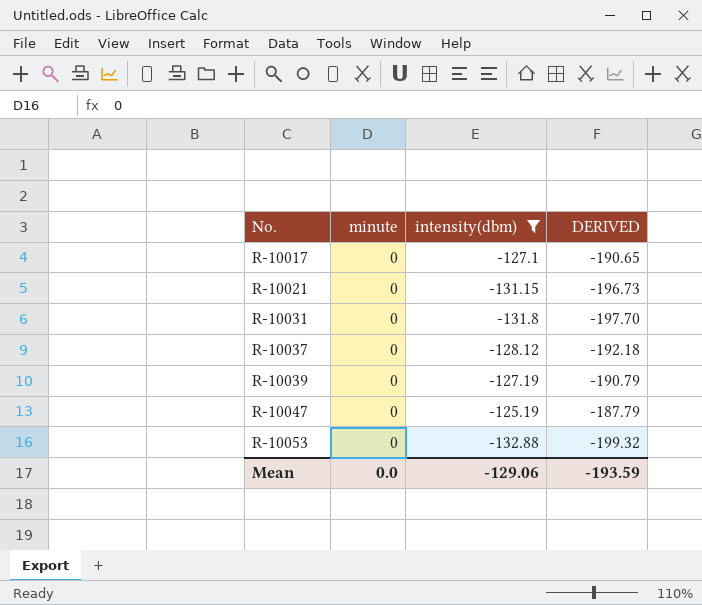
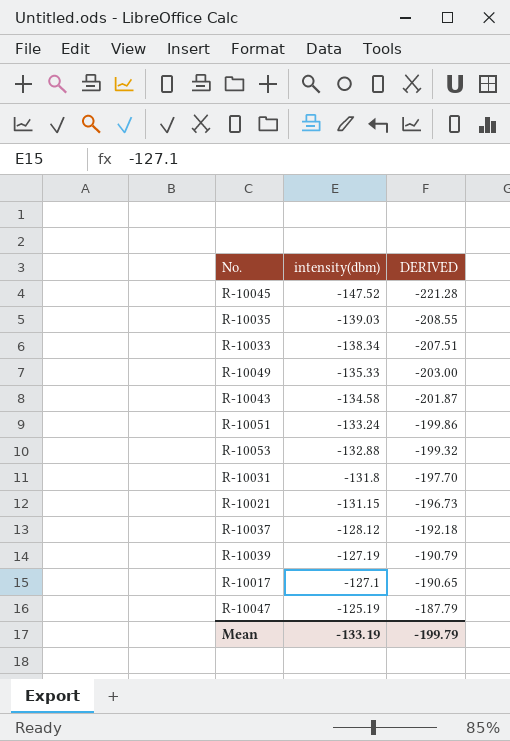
filter: intensity(dbm) >= -132.88 -> none
row order: No. ascending -> intensity(dbm) ascending
column minute | position: 2 -> none
Mean | intensity(dbm): -129.06 -> -133.19
Mean | DERIVED: -193.59 -> -199.79

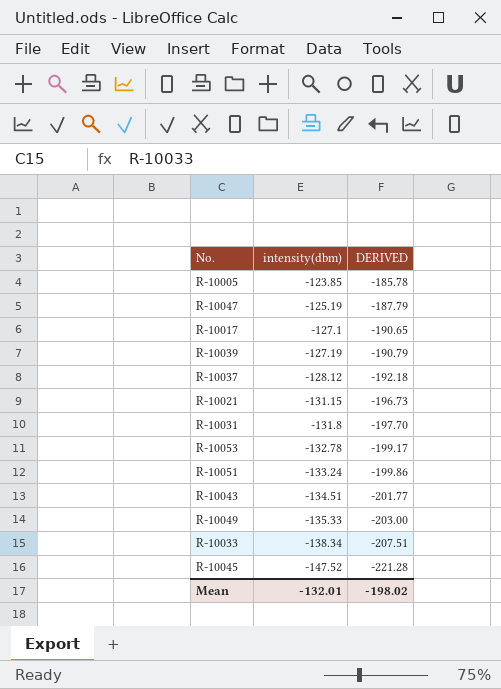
row order: intensity(dbm) ascending -> intensity(dbm) descending
row R-10035: -139.03 | -208.55 -> none
row R-10005: none -> -123.85 | -185.78
R-10053 | intensity(dbm): -132.88 -> -132.78
R-10053 | DERIVED: -199.32 -> -199.17
R-10043 | intensity(dbm): -134.58 -> -134.51
R-10043 | DERIVED: -201.87 -> -201.77
Mean | intensity(dbm): -133.19 -> -132.01
Mean | DERIVED: -199.79 -> -198.02

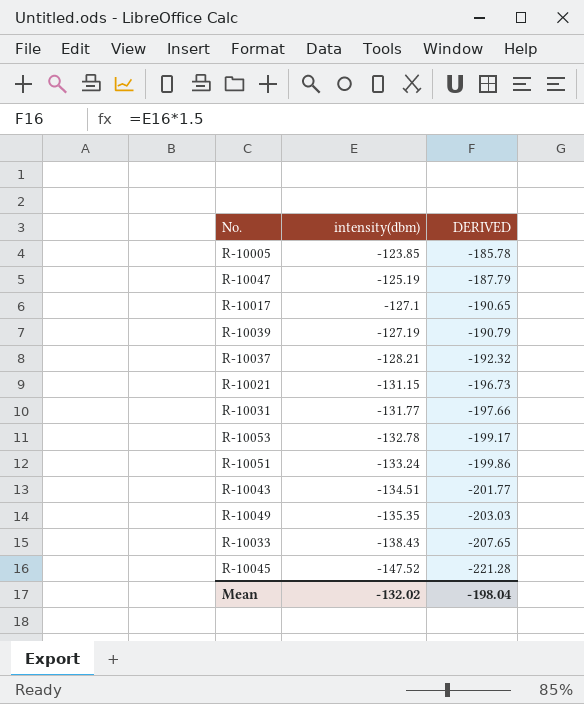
R-10037 | intensity(dbm): -128.12 -> -128.21
R-10037 | DERIVED: -192.18 -> -192.32
R-10031 | intensity(dbm): -131.8 -> -131.77
R-10031 | DERIVED: -197.70 -> -197.66
R-10049 | intensity(dbm): -135.33 -> -135.35
R-10049 | DERIVED: -203.00 -> -203.03
R-10033 | intensity(dbm): -138.34 -> -138.43
R-10033 | DERIVED: -207.51 -> -207.65
Mean | intensity(dbm): -132.01 -> -132.02
Mean | DERIVED: -198.02 -> -198.04

